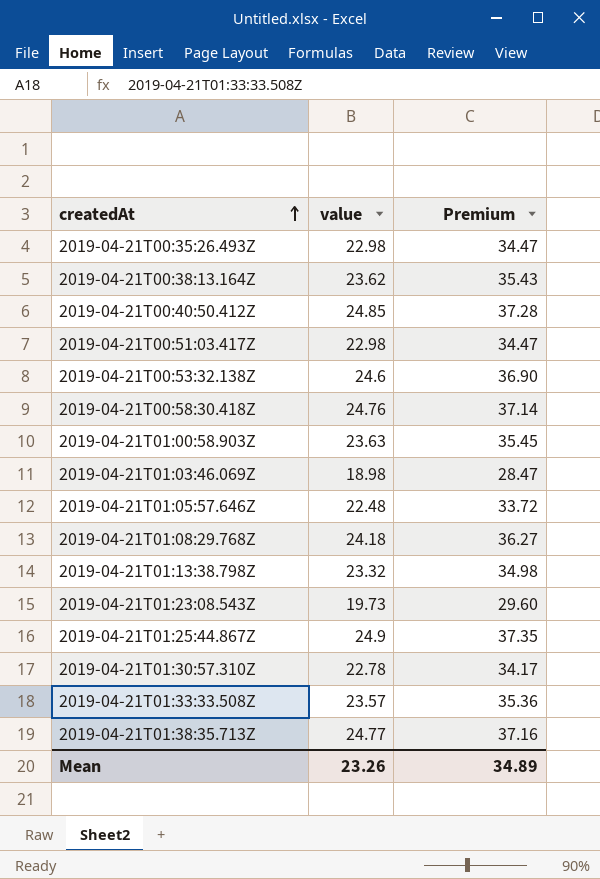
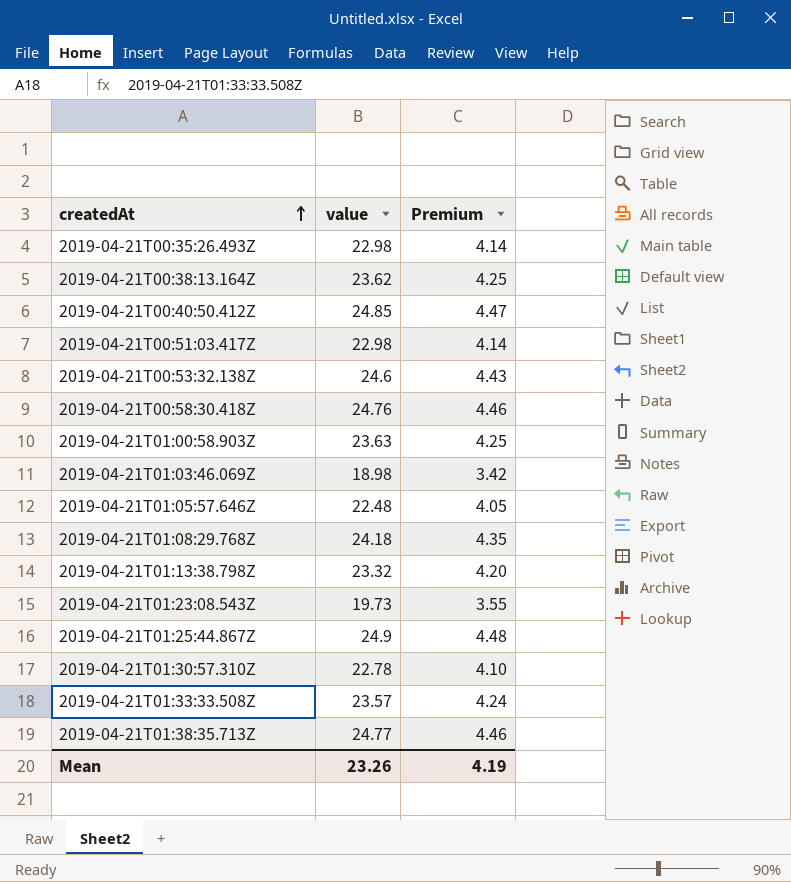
column Premium | formula: [value] * 1.5 -> [value] * 0.18
Mean | Premium: 34.89 -> 4.19

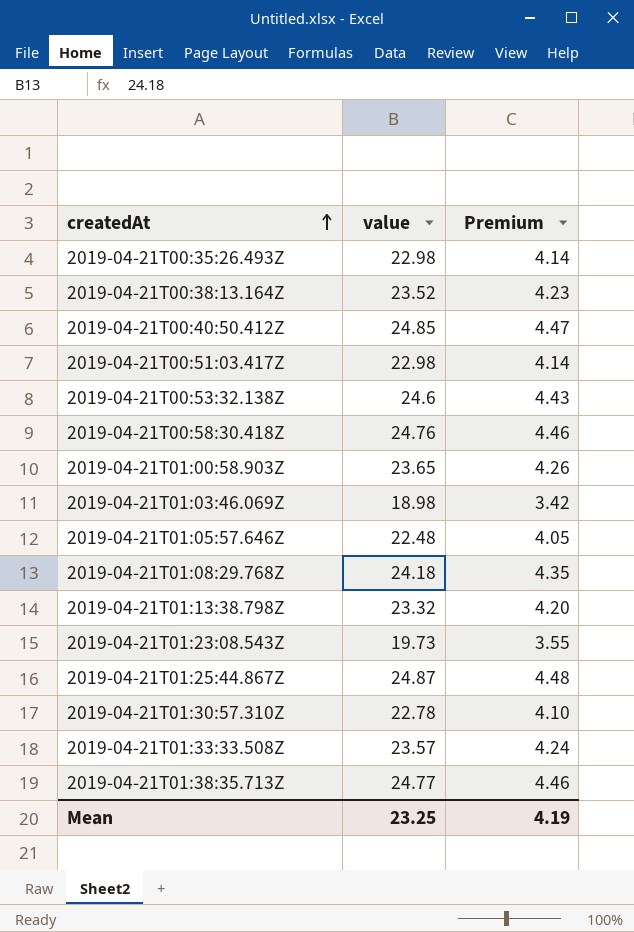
2019-04-21T00:38:13.164Z | value: 23.62 -> 23.52
2019-04-21T00:38:13.164Z | Premium: 4.25 -> 4.23
2019-04-21T01:00:58.903Z | value: 23.63 -> 23.65
2019-04-21T01:00:58.903Z | Premium: 4.25 -> 4.26
2019-04-21T01:25:44.867Z | value: 24.9 -> 24.87
Mean | value: 23.26 -> 23.25

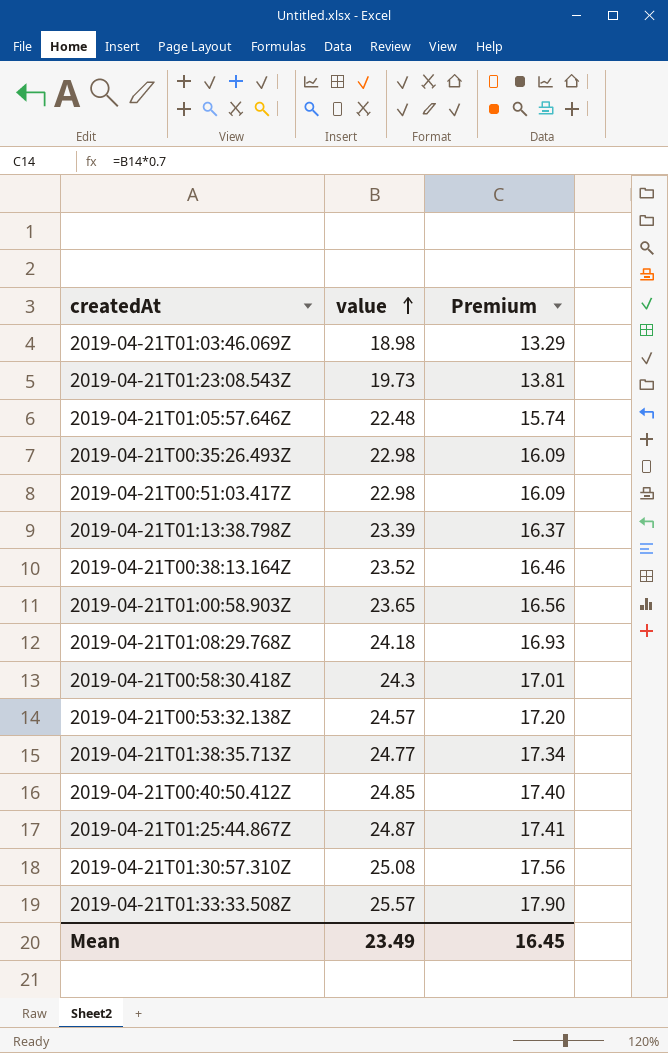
row order: createdAt ascending -> value ascending
column Premium | formula: [value] * 0.18 -> [value] * 0.7
2019-04-21T01:13:38.798Z | value: 23.32 -> 23.39
2019-04-21T00:58:30.418Z | value: 24.76 -> 24.3
2019-04-21T00:53:32.138Z | value: 24.6 -> 24.57
2019-04-21T01:30:57.310Z | value: 22.78 -> 25.08
2019-04-21T01:33:33.508Z | value: 23.57 -> 25.57
Mean | value: 23.25 -> 23.49
Mean | Premium: 4.19 -> 16.45

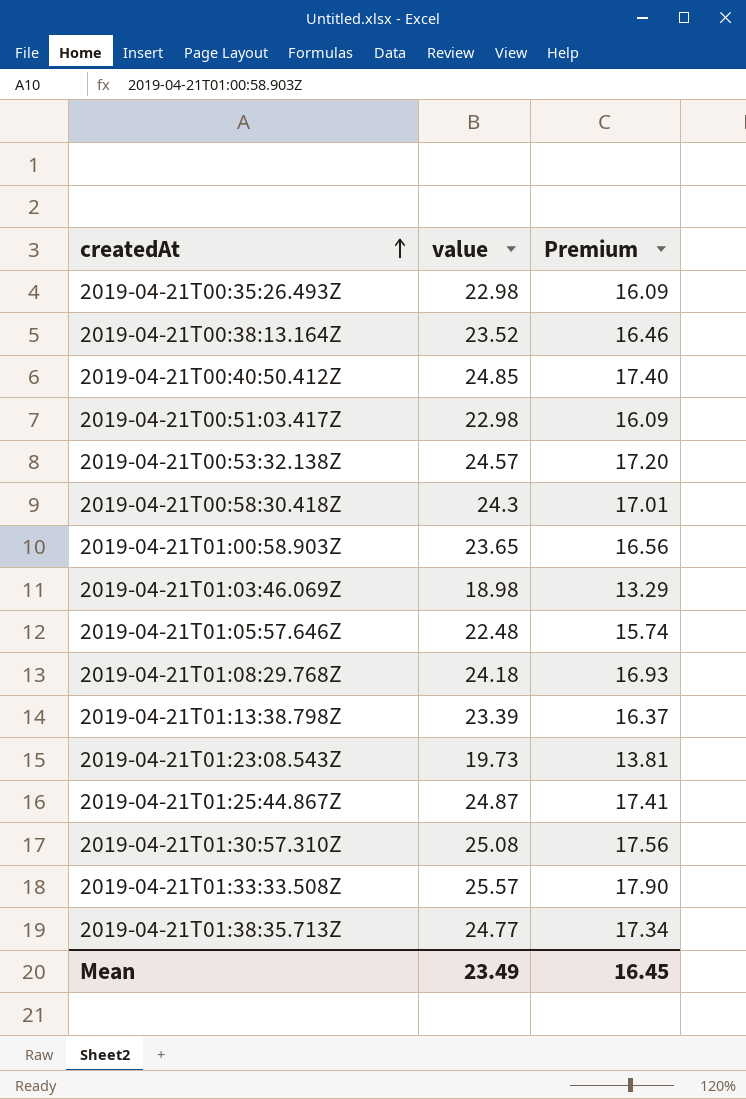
row order: value ascending -> createdAt ascending

